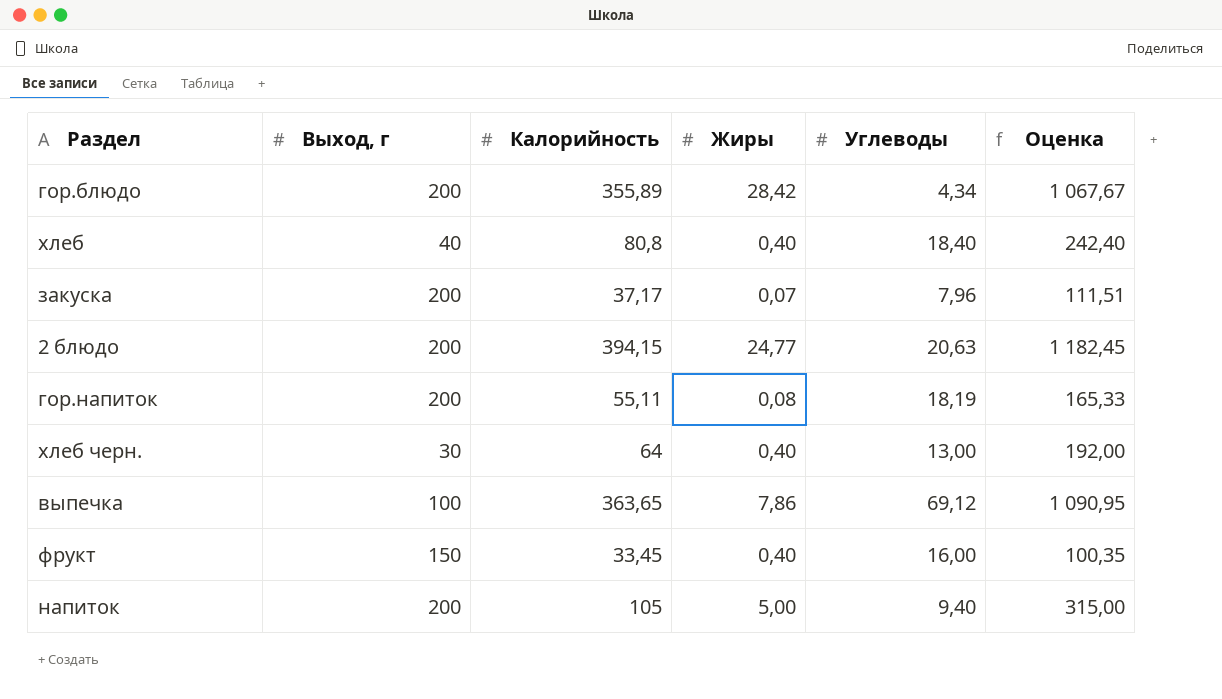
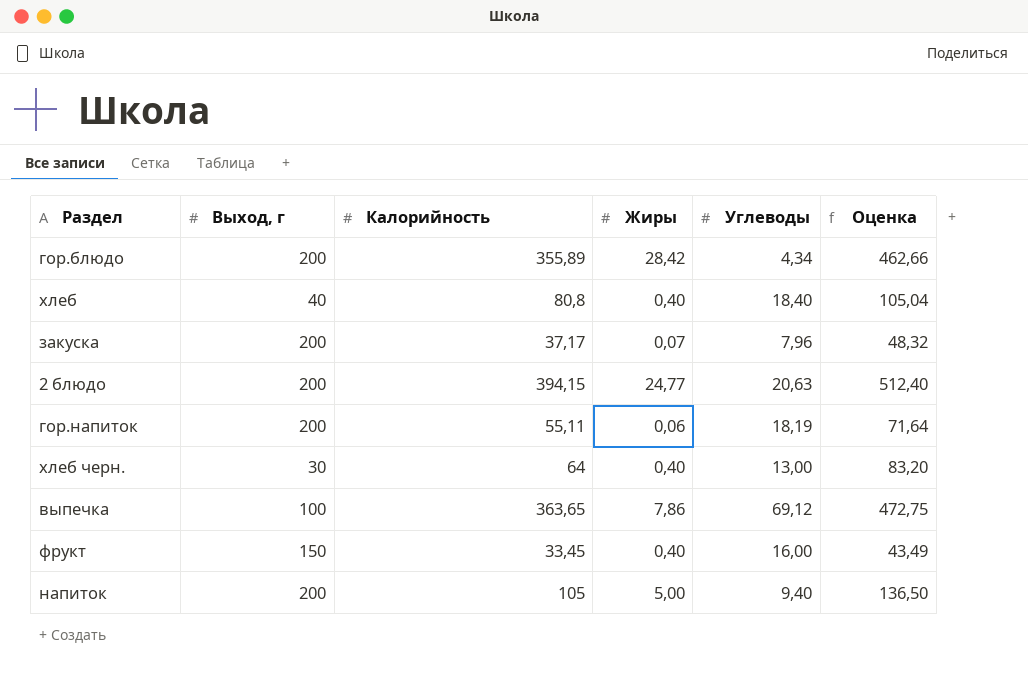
column Оценка | formula: [Калорийность] * 3 -> [Калорийность] * 1,3
гор.напиток | Жиры: 0,08 -> 0,06

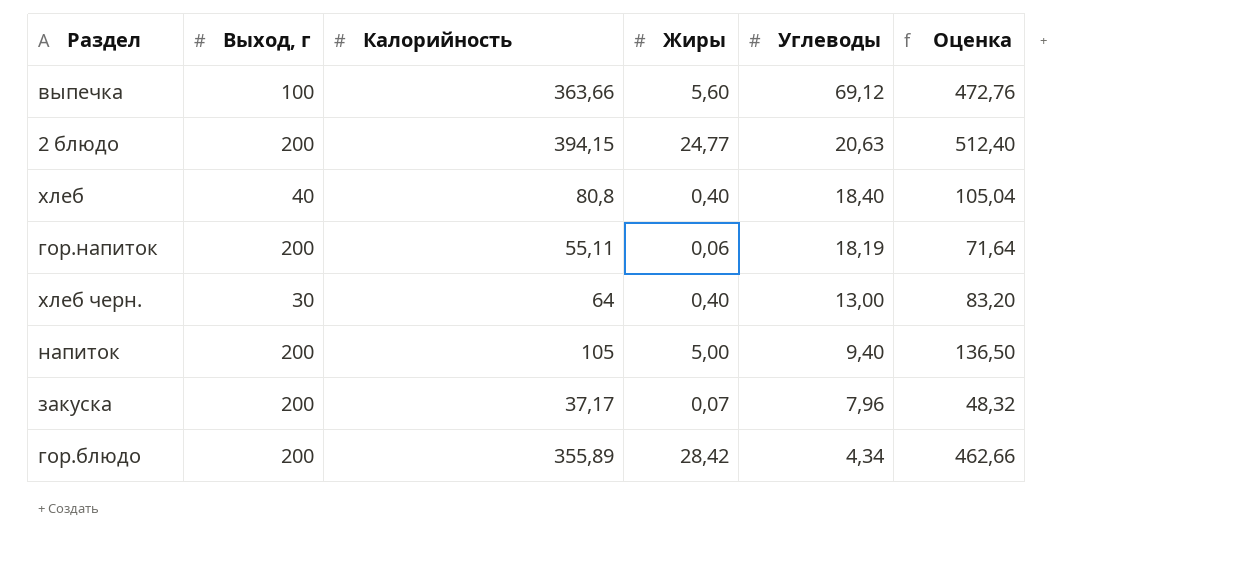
row order: none -> Углеводы descending
row фрукт: 150 | 33,45 | 0,40 | 16,00 | 43,49 -> none
выпечка | Калорийность: 363,65 -> 363,66
выпечка | Жиры: 7,86 -> 5,60
выпечка | Оценка: 472,75 -> 472,76

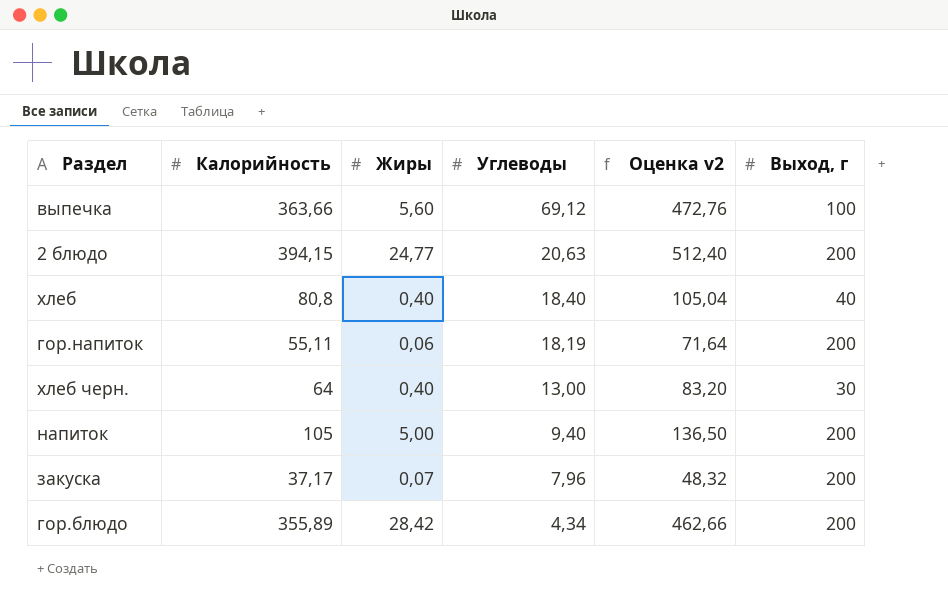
column name: Оценка -> Оценка v2
column Выход, г | position: 2 -> 6

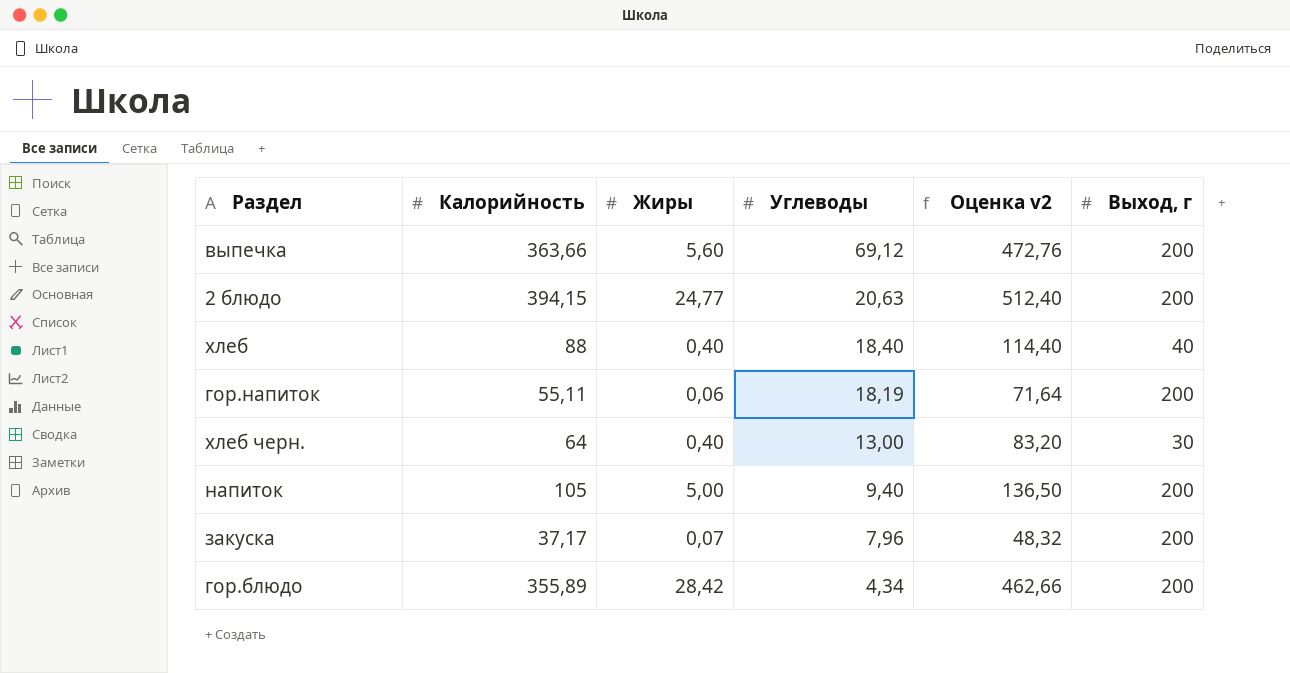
выпечка | Выход, г: 100 -> 200
хлеб | Калорийность: 80,8 -> 88
хлеб | Оценка v2: 105,04 -> 114,40

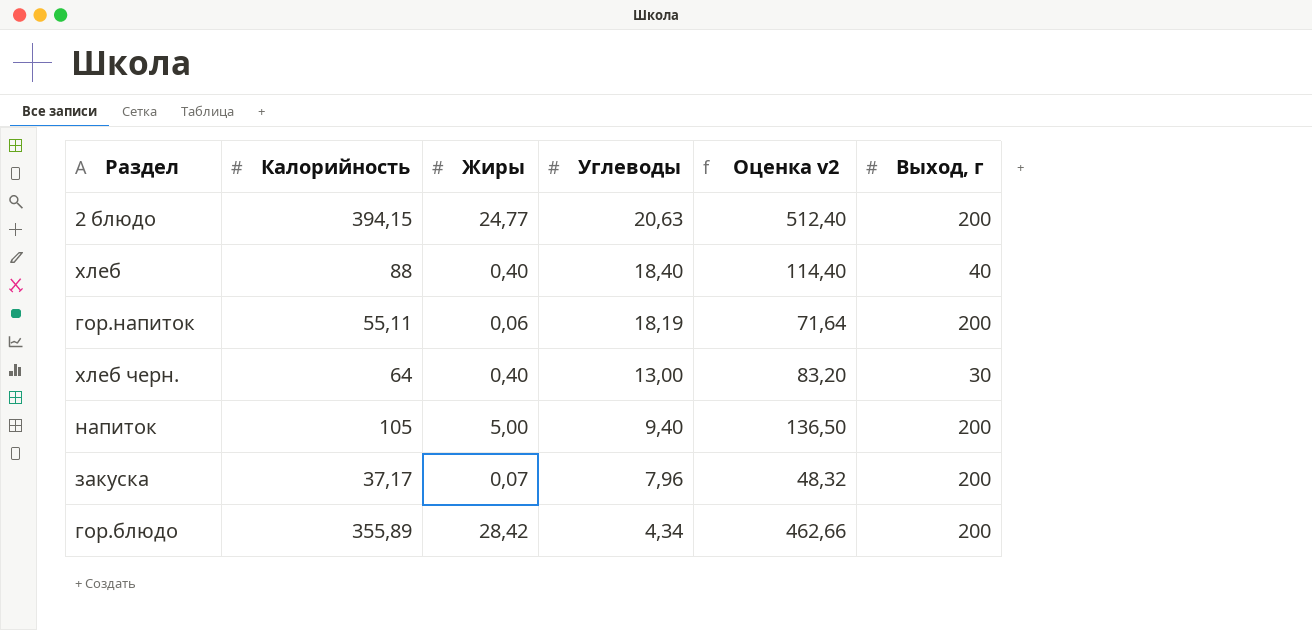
row выпечка: 363,66 | 5,60 | 69,12 | 472,76 | 200 -> none

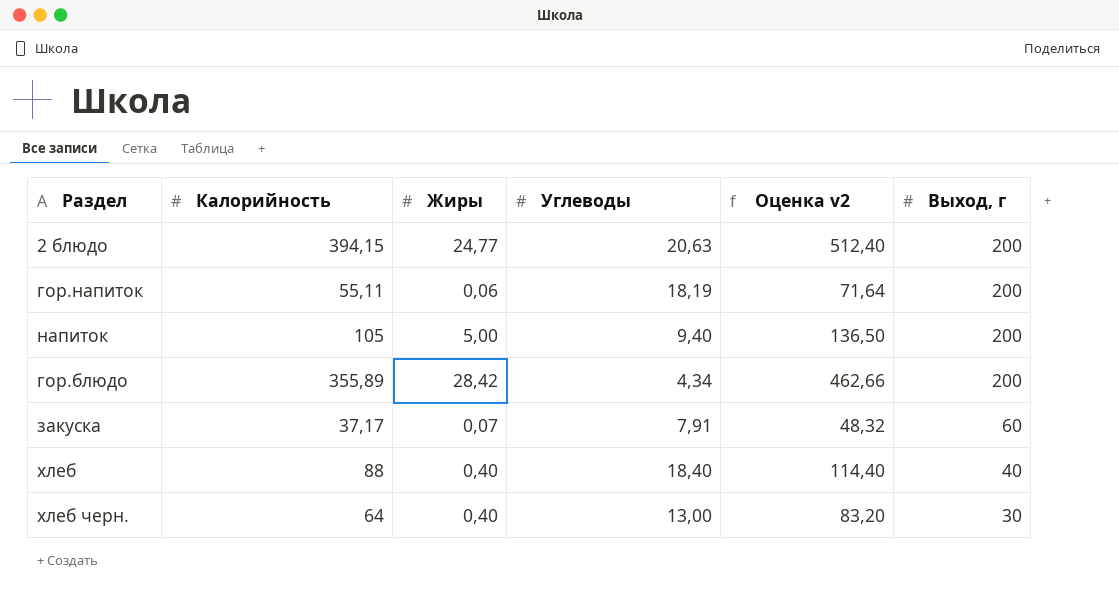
row order: Углеводы descending -> Выход, г descending
закуска | Углеводы: 7,96 -> 7,91
закуска | Выход, г: 200 -> 60

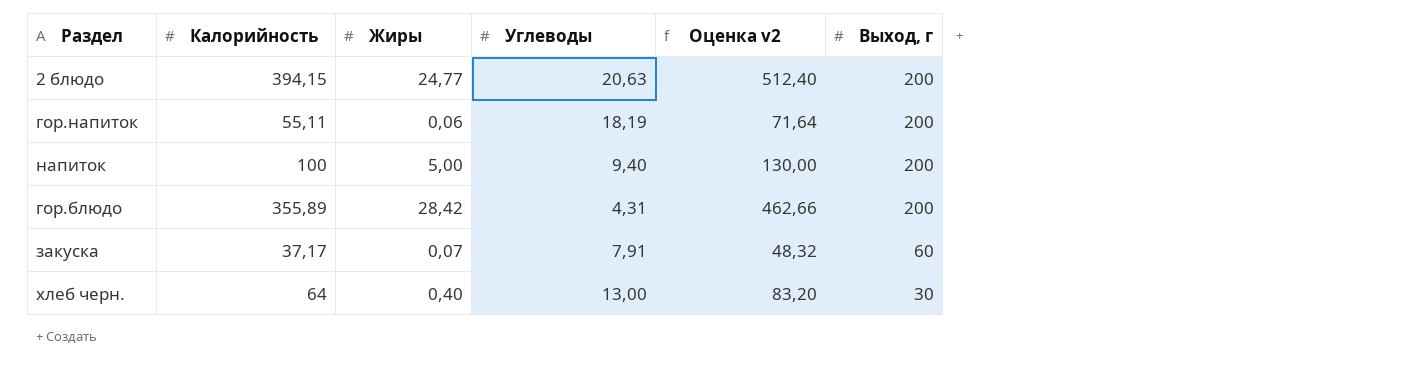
row хлеб: 88 | 0,40 | 18,40 | 114,40 | 40 -> none
напиток | Калорийность: 105 -> 100
напиток | Оценка v2: 136,50 -> 130,00
гор.блюдо | Углеводы: 4,34 -> 4,31

